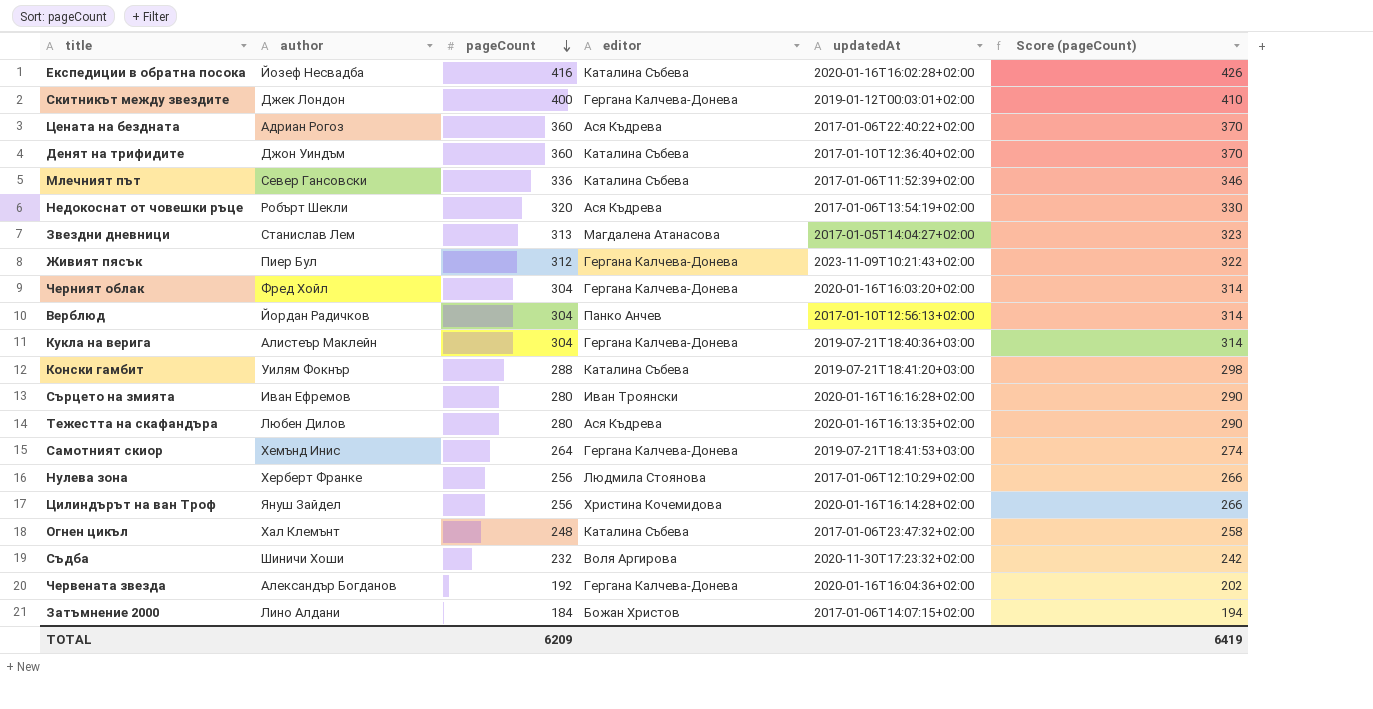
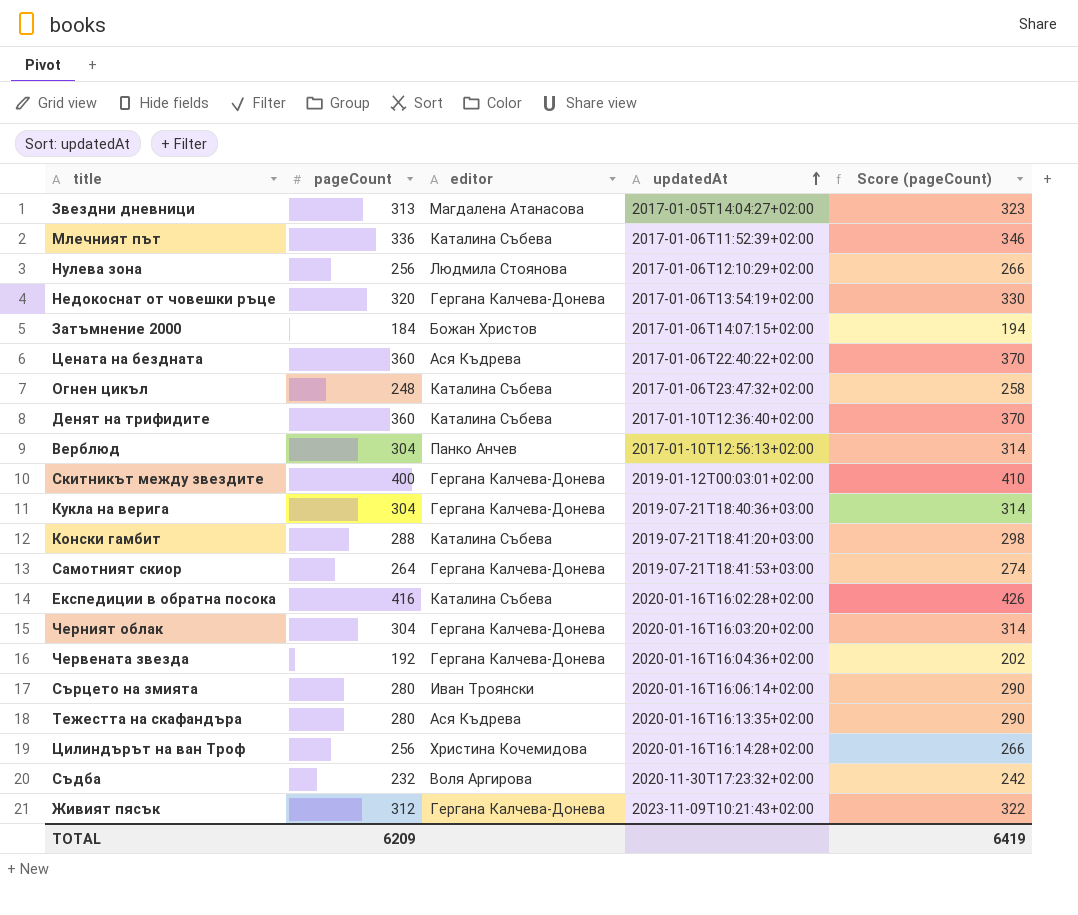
row order: pageCount descending -> updatedAt ascending
column author | position: 2 -> none
Недокоснат от човешки ръце | editor: Ася Къдрева -> Гергана Калчева-Донева
Сърцето на змията | updatedAt: 2020-01-16T16:16:28+02:00 -> 2020-01-16T16:06:14+02:00

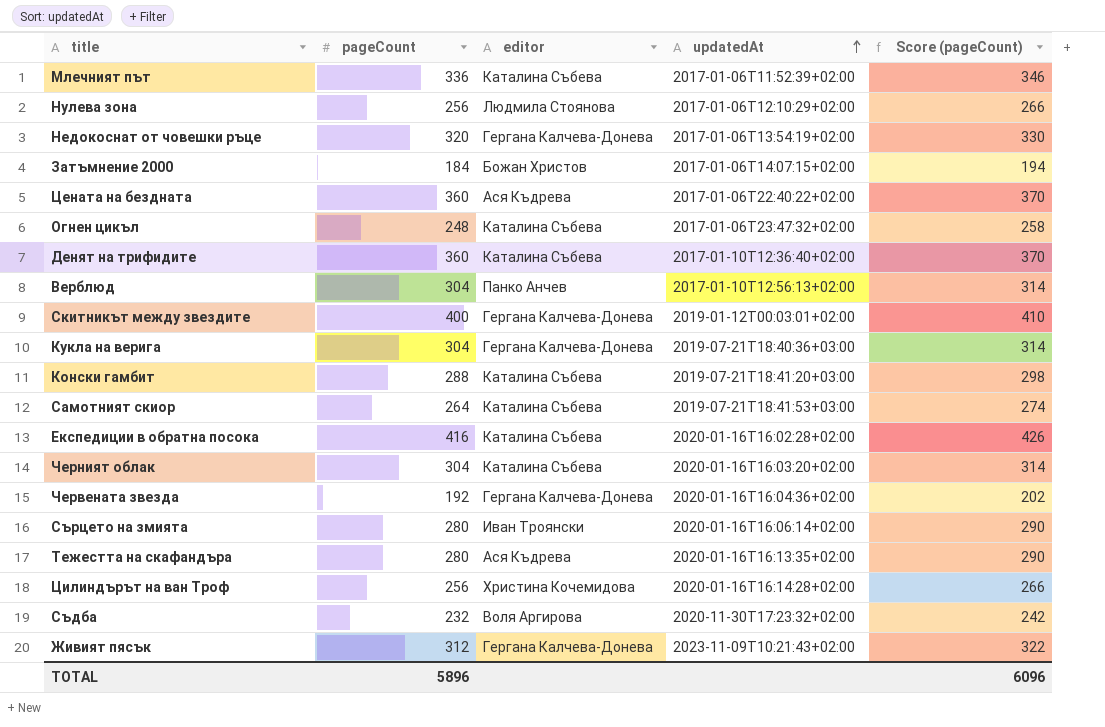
row Звездни дневници: 313 | Магдалена Атанасова | 2017-01-05T14:04:27+02:00 | 323 -> none
Самотният скиор | editor: Гергана Калчева-Донева -> Каталина Събева
Черният облак | editor: Гергана Калчева-Донева -> Каталина Събева
TOTAL | pageCount: 6209 -> 5896
TOTAL | Score (pageCount): 6419 -> 6096

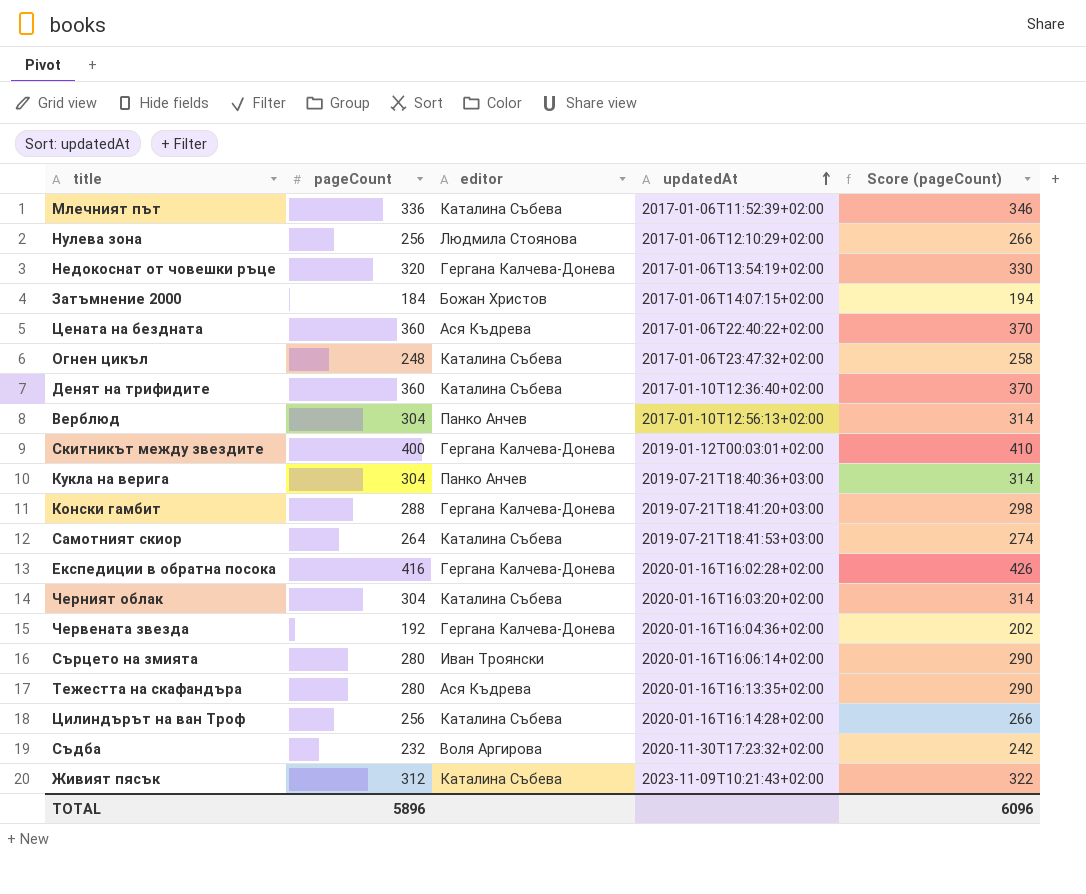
Кукла на верига | editor: Гергана Калчева-Донева -> Панко Анчев
Конски гамбит | editor: Каталина Събева -> Гергана Калчева-Донева
Експедиции в обратна посока | editor: Каталина Събева -> Гергана Калчева-Донева
Цилиндърът на ван Троф | editor: Христина Кочемидова -> Каталина Събева
Живият пясък | editor: Гергана Калчева-Донева -> Каталина Събева

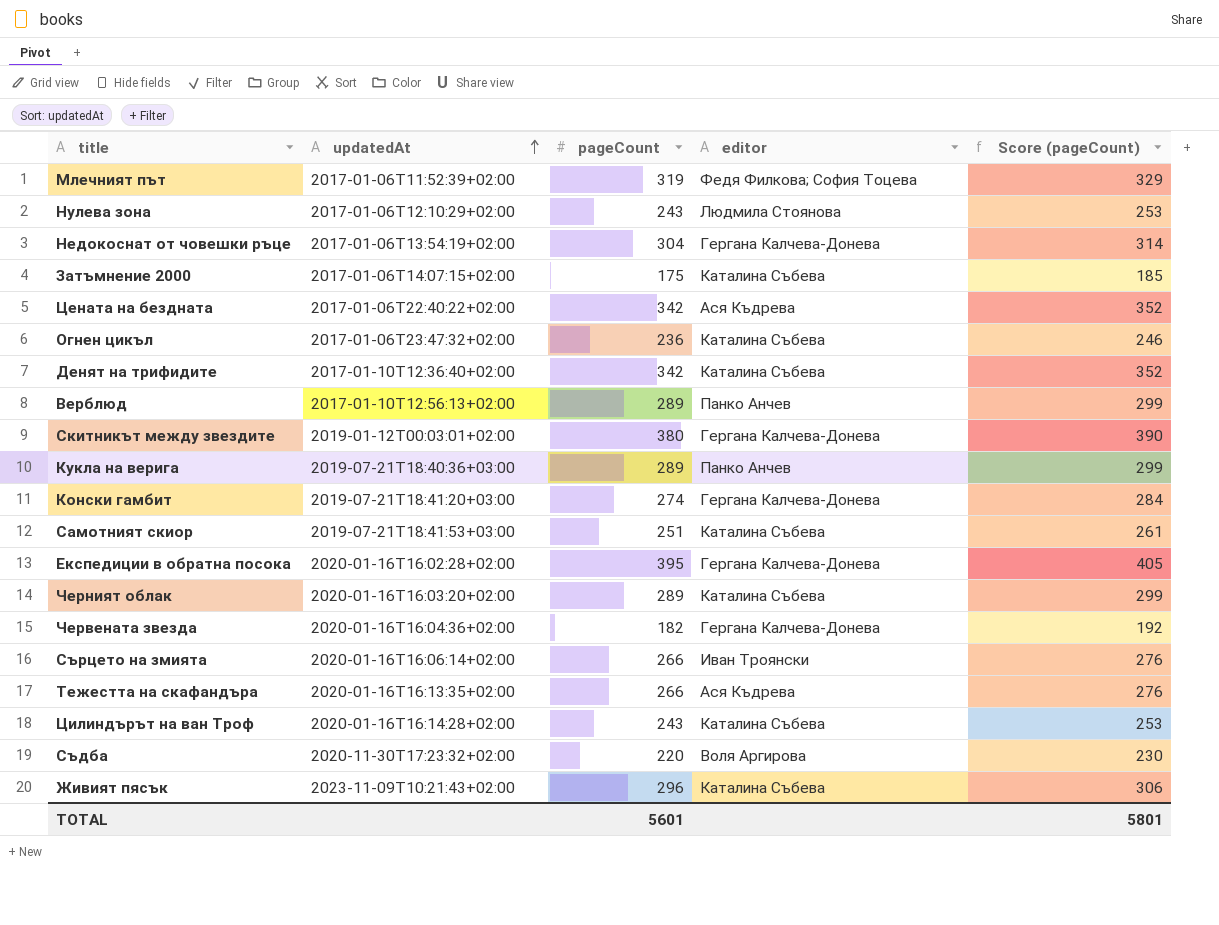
column updatedAt | position: 4 -> 2
Млечният път | pageCount: 336 -> 319
Млечният път | editor: Каталина Събева -> Федя Филкова; София Тоцева
Млечният път | Score (pageCount): 346 -> 329
Нулева зона | pageCount: 256 -> 243
Нулева зона | Score (pageCount): 266 -> 253
Недокоснат от човешки ръце | pageCount: 320 -> 304
Недокоснат от човешки ръце | Score (pageCount): 330 -> 314
Затъмнение 2000 | pageCount: 184 -> 175
Затъмнение 2000 | editor: Божан Христов -> Каталина Събева
Затъмнение 2000 | Score (pageCount): 194 -> 185
Цената на бездната | pageCount: 360 -> 342
Цената на бездната | Score (pageCount): 370 -> 352
Огнен цикъл | pageCount: 248 -> 236
Огнен цикъл | Score (pageCount): 258 -> 246
Денят на трифидите | pageCount: 360 -> 342
Денят на трифидите | Score (pageCount): 370 -> 352
Верблюд | pageCount: 304 -> 289
Верблюд | Score (pageCount): 314 -> 299
Скитникът между звездите | pageCount: 400 -> 380
Скитникът между звездите | Score (pageCount): 410 -> 390
Кукла на верига | pageCount: 304 -> 289
Кукла на верига | Score (pageCount): 314 -> 299
Конски гамбит | pageCount: 288 -> 274
Конски гамбит | Score (pageCount): 298 -> 284
Самотният скиор | pageCount: 264 -> 251
Самотният скиор | Score (pageCount): 274 -> 261
Експедиции в обратна посока | pageCount: 416 -> 395
Експедиции в обратна посока | Score (pageCount): 426 -> 405
Черният облак | pageCount: 304 -> 289
Черният облак | Score (pageCount): 314 -> 299
Червената звезда | pageCount: 192 -> 182
Червената звезда | Score (pageCount): 202 -> 192
Сърцето на змията | pageCount: 280 -> 266
Сърцето на змията | Score (pageCount): 290 -> 276
Тежестта на скафандъра | pageCount: 280 -> 266
Тежестта на скафандъра | Score (pageCount): 290 -> 276
Цилиндърът на ван Троф | pageCount: 256 -> 243
Цилиндърът на ван Троф | Score (pageCount): 266 -> 253
Съдба | pageCount: 232 -> 220
Съдба | Score (pageCount): 242 -> 230
Живият пясък | pageCount: 312 -> 296
Живият пясък | Score (pageCount): 322 -> 306
TOTAL | pageCount: 5896 -> 5601
TOTAL | Score (pageCount): 6096 -> 5801

